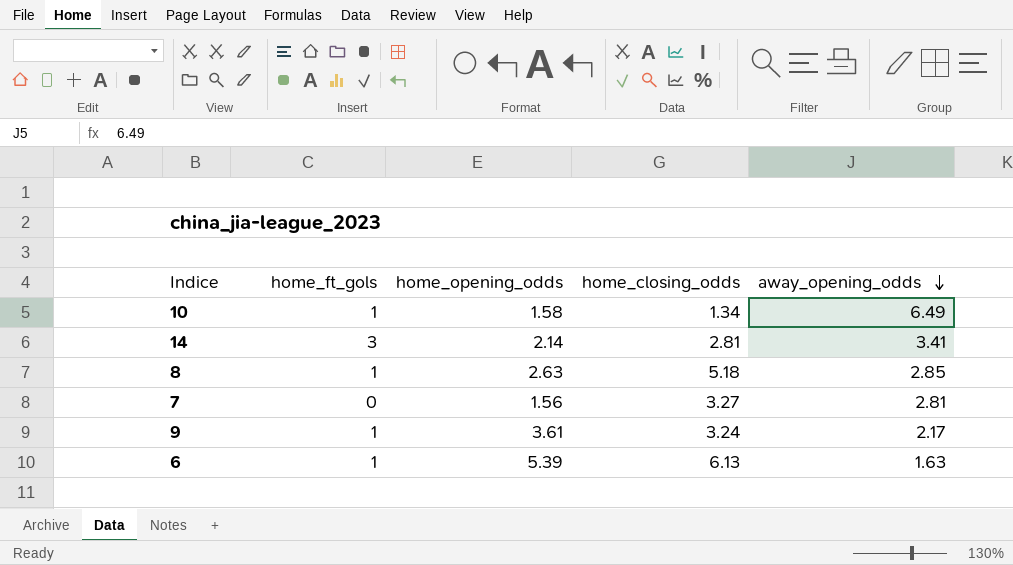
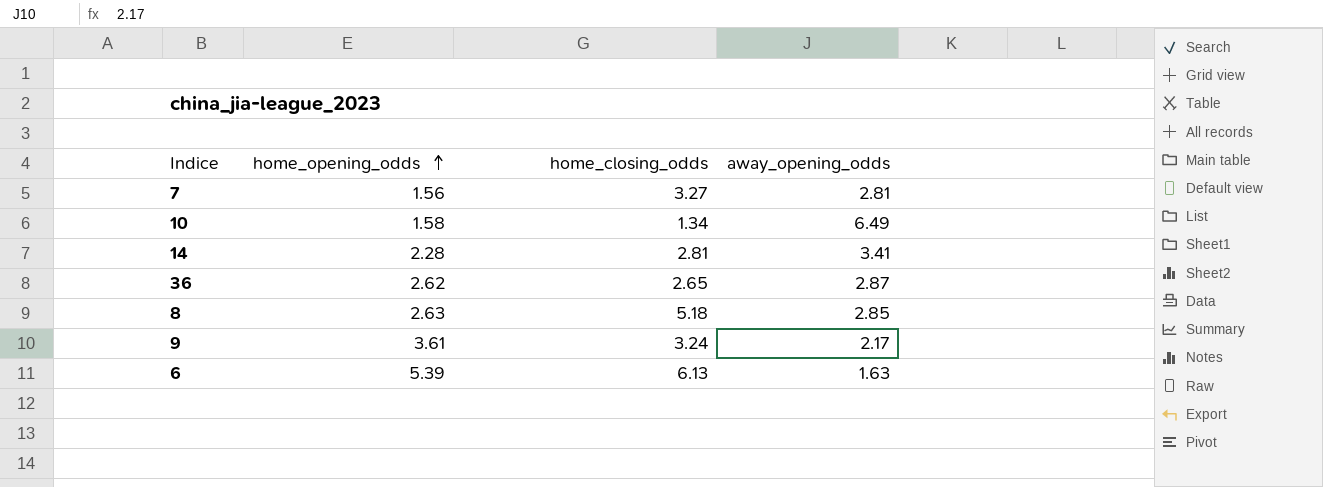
row order: away_opening_odds descending -> home_opening_odds ascending
column home_ft_gols | position: 2 -> none
14 | home_opening_odds: 2.14 -> 2.28
row 36: none -> 2.62 | 2.65 | 2.87

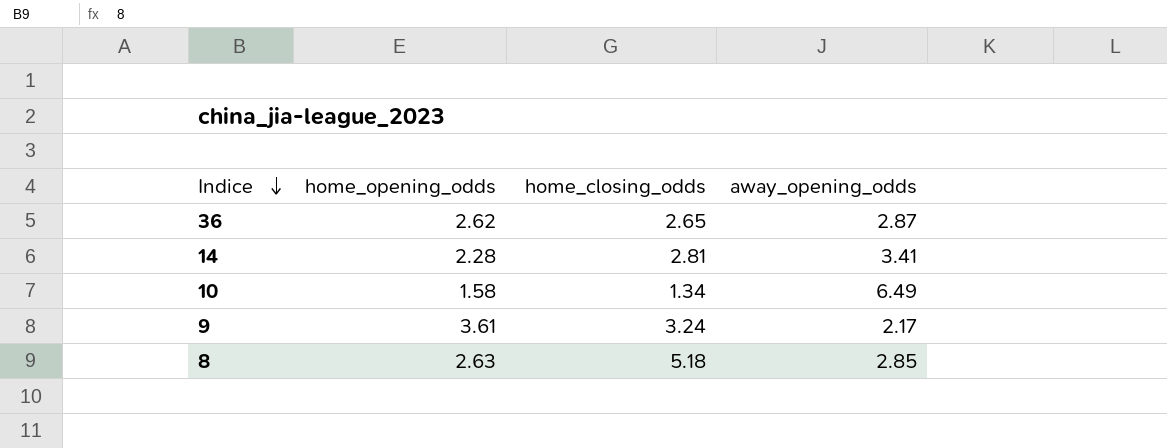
row order: home_opening_odds ascending -> Indice descending
row 7: 1.56 | 3.27 | 2.81 -> none
row 6: 5.39 | 6.13 | 1.63 -> none

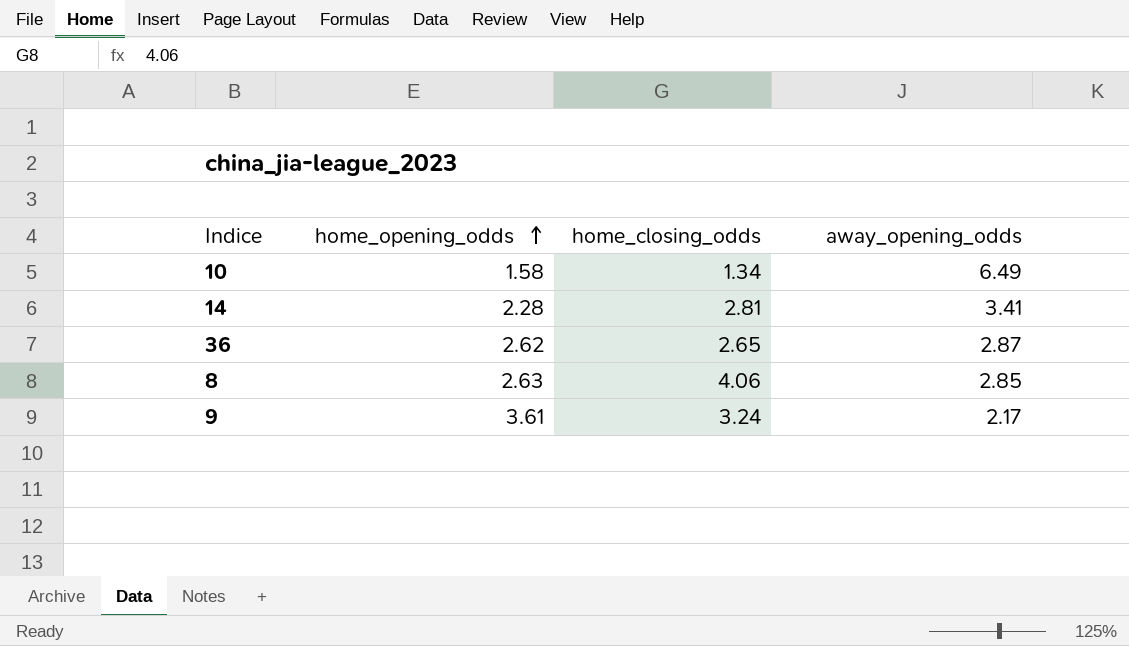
row order: Indice descending -> home_opening_odds ascending
8 | home_closing_odds: 5.18 -> 4.06

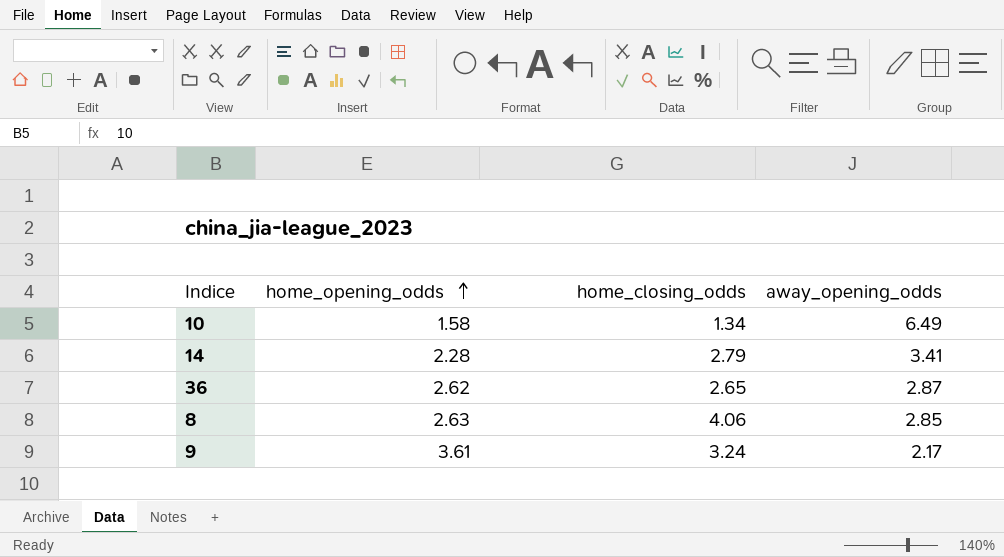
14 | home_closing_odds: 2.81 -> 2.79

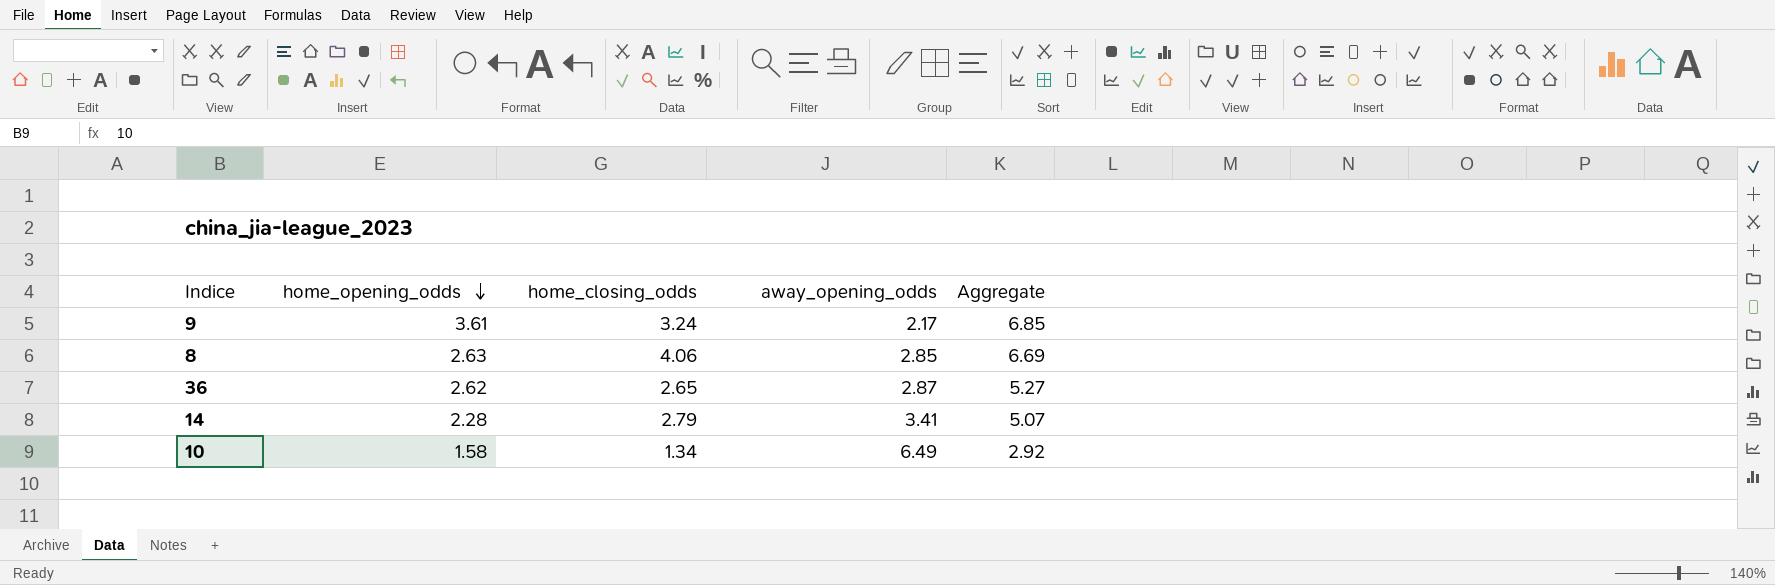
row order: home_opening_odds ascending -> home_opening_odds descending
column Aggregate | formula: none -> [home_opening_odds] + [home_closing_odds]

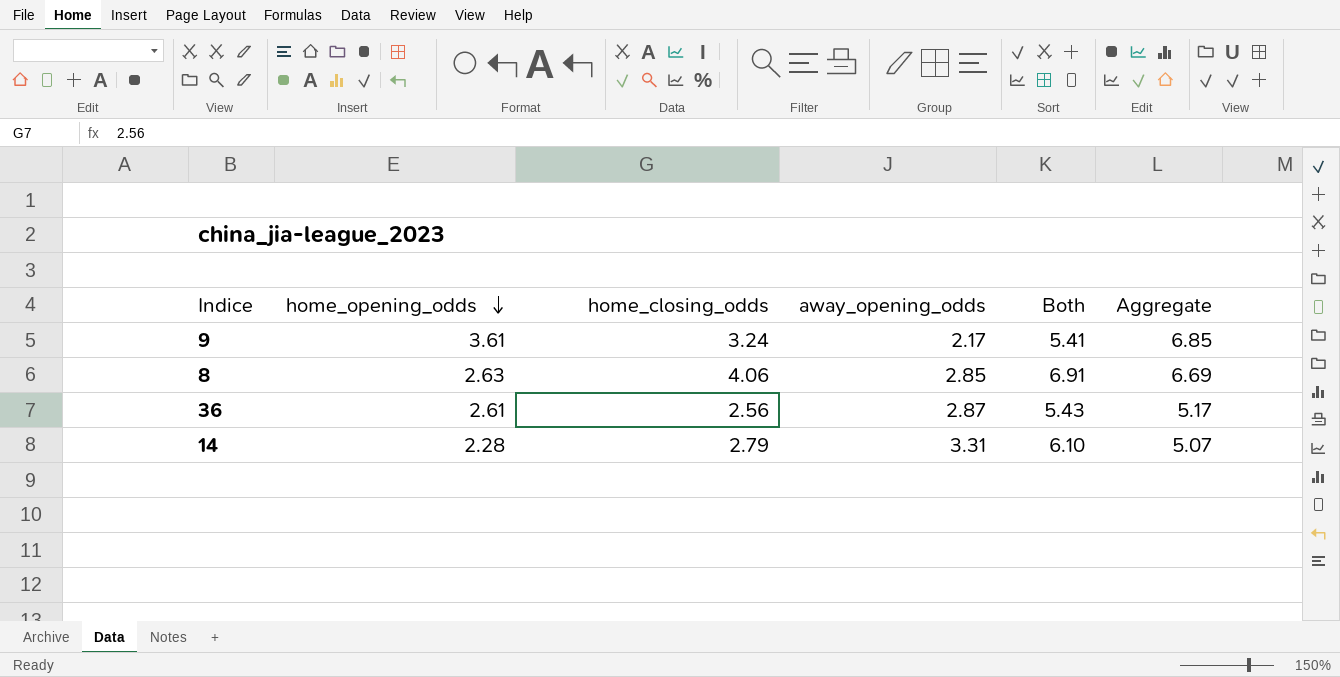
column Both | formula: none -> [home_closing_odds] + [away_opening_odds]
row 10: 1.58 | 1.34 | 6.49 | 2.92 -> none
36 | home_opening_odds: 2.62 -> 2.61
36 | home_closing_odds: 2.65 -> 2.56
36 | Aggregate: 5.27 -> 5.17
14 | away_opening_odds: 3.41 -> 3.31

